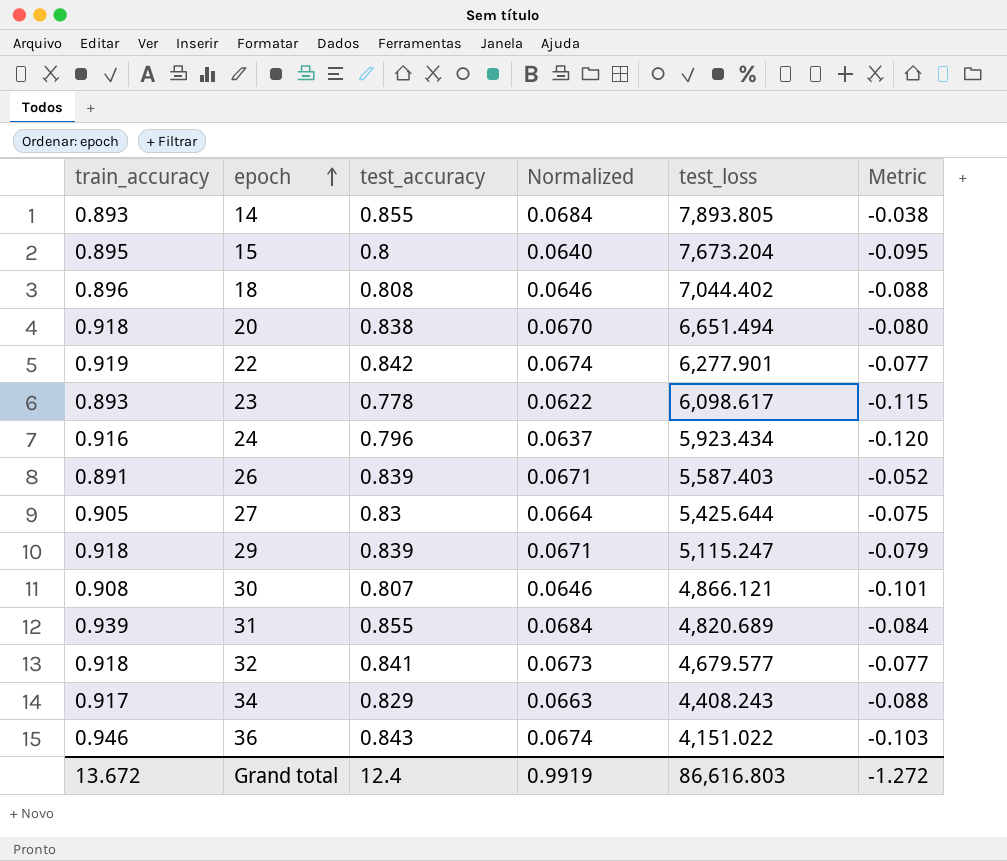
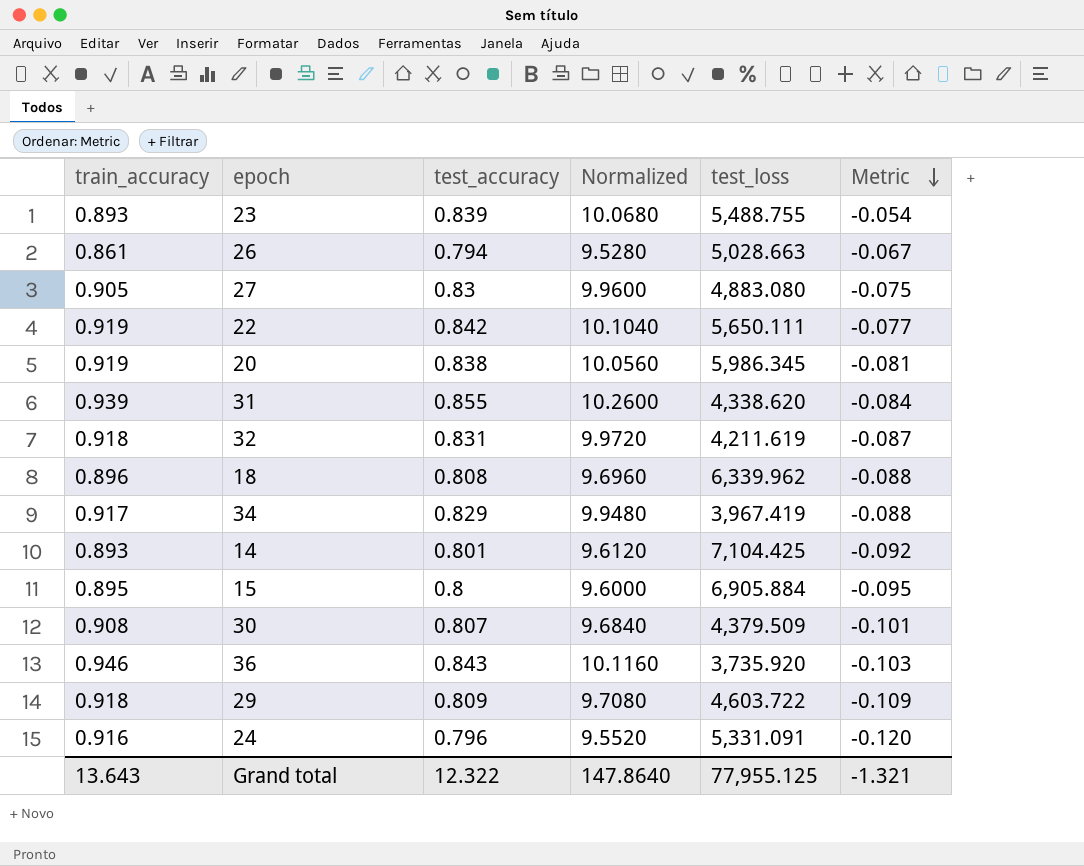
row order: epoch ascending -> Metric descending
column Normalized | formula: [test_accuracy] * 0.08 -> [test_accuracy] * 12
23 | test_accuracy: 0.778 -> 0.839
23 | test_loss: 6,098.617 -> 5,488.755
23 | Metric: -0.115 -> -0.054
26 | train_accuracy: 0.891 -> 0.861
26 | test_accuracy: 0.839 -> 0.794
26 | test_loss: 5,587.403 -> 5,028.663
26 | Metric: -0.052 -> -0.067
27 | test_loss: 5,425.644 -> 4,883.080
22 | test_loss: 6,277.901 -> 5,650.111
20 | train_accuracy: 0.918 -> 0.919
20 | test_loss: 6,651.494 -> 5,986.345
20 | Metric: -0.080 -> -0.081
31 | test_loss: 4,820.689 -> 4,338.620
32 | test_accuracy: 0.841 -> 0.831
32 | test_loss: 4,679.577 -> 4,211.619
32 | Metric: -0.077 -> -0.087
18 | test_loss: 7,044.402 -> 6,339.962
34 | test_loss: 4,408.243 -> 3,967.419
14 | test_accuracy: 0.855 -> 0.801
14 | test_loss: 7,893.805 -> 7,104.425
14 | Metric: -0.038 -> -0.092
15 | test_loss: 7,673.204 -> 6,905.884
30 | test_loss: 4,866.121 -> 4,379.509
36 | test_loss: 4,151.022 -> 3,735.920
29 | test_accuracy: 0.839 -> 0.809
29 | test_loss: 5,115.247 -> 4,603.722
29 | Metric: -0.079 -> -0.109
24 | test_loss: 5,923.434 -> 5,331.091
Grand total | train_accuracy: 13.672 -> 13.643
Grand total | test_accuracy: 12.4 -> 12.322
Grand total | Normalized: 0.9919 -> 147.8640
Grand total | test_loss: 86,616.803 -> 77,955.125
Grand total | Metric: -1.272 -> -1.321

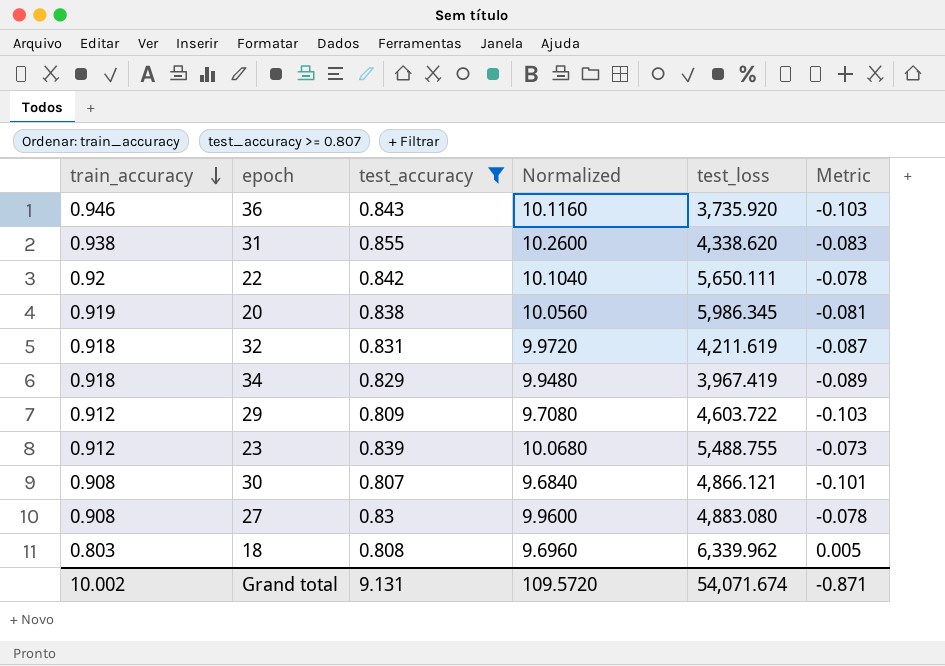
filter: none -> test_accuracy >= 0.807
row order: Metric descending -> train_accuracy descending
31 | train_accuracy: 0.939 -> 0.938
31 | Metric: -0.084 -> -0.083
22 | train_accuracy: 0.919 -> 0.92
22 | Metric: -0.077 -> -0.078
34 | train_accuracy: 0.917 -> 0.918
34 | Metric: -0.088 -> -0.089
29 | train_accuracy: 0.918 -> 0.912
29 | Metric: -0.109 -> -0.103
23 | train_accuracy: 0.893 -> 0.912
23 | Metric: -0.054 -> -0.073
30 | test_loss: 4,379.509 -> 4,866.121
27 | train_accuracy: 0.905 -> 0.908
27 | Metric: -0.075 -> -0.078
18 | train_accuracy: 0.896 -> 0.803
18 | Metric: -0.088 -> 0.005
Grand total | train_accuracy: 13.643 -> 10.002
Grand total | test_accuracy: 12.322 -> 9.131
Grand total | Normalized: 147.8640 -> 109.5720
Grand total | test_loss: 77,955.125 -> 54,071.674
Grand total | Metric: -1.321 -> -0.871

